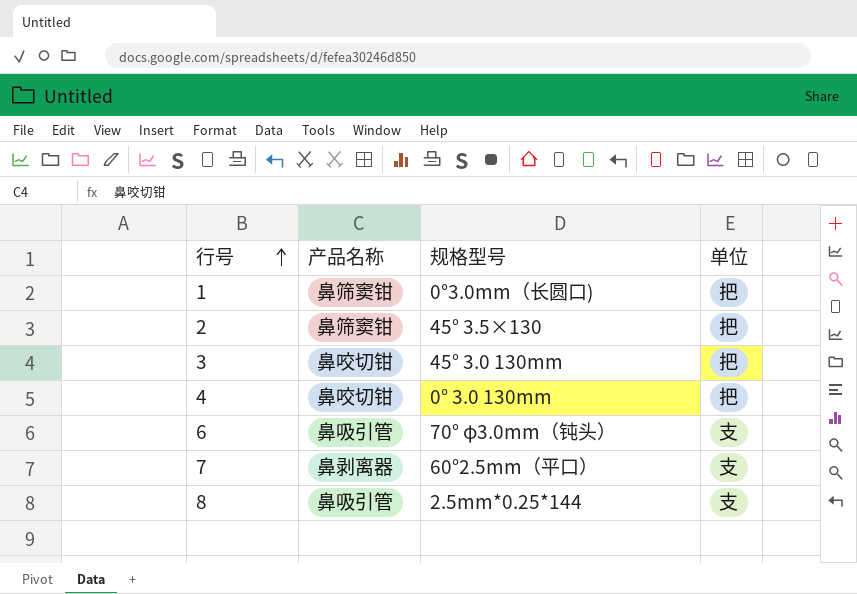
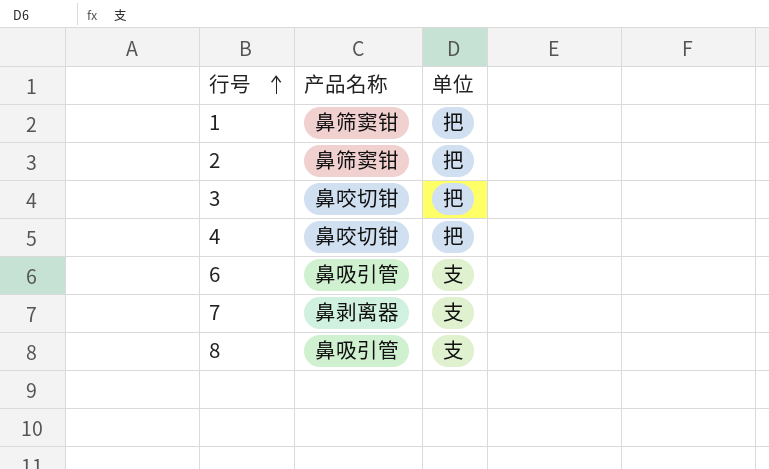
column 规格型号 | position: 3 -> none

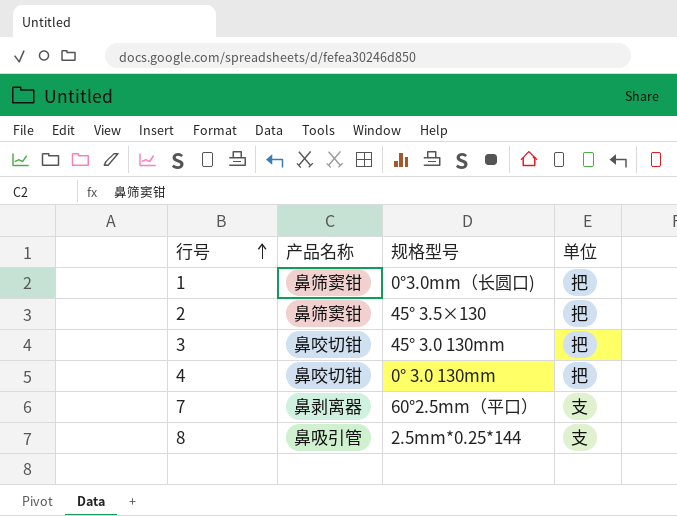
column 规格型号 | position: none -> 3
row 6: 鼻吸引管 | 支 -> none

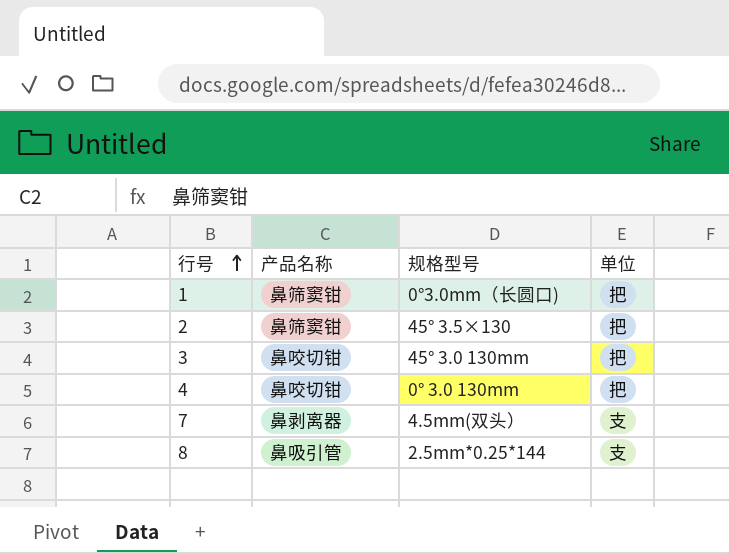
7 | 规格型号: 60°2.5mm（平口） -> 4.5mm(双头）

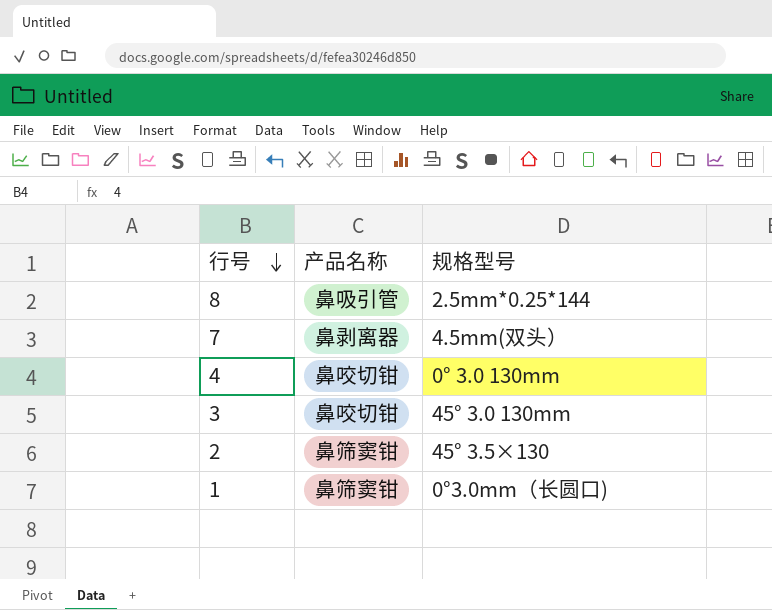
row order: 行号 ascending -> 行号 descending
column 单位 | position: 4 -> none

